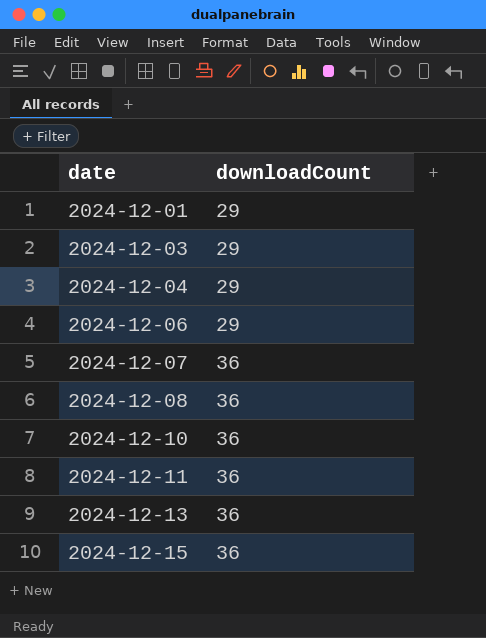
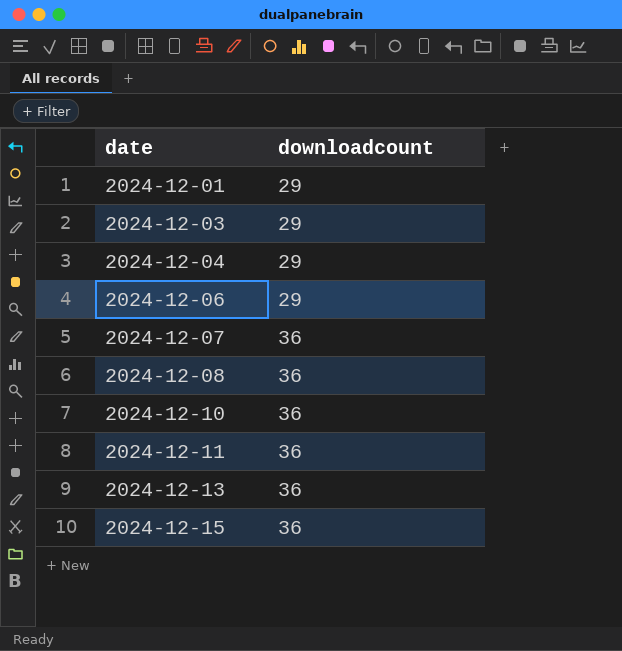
column name: downloadCount -> downloadcount

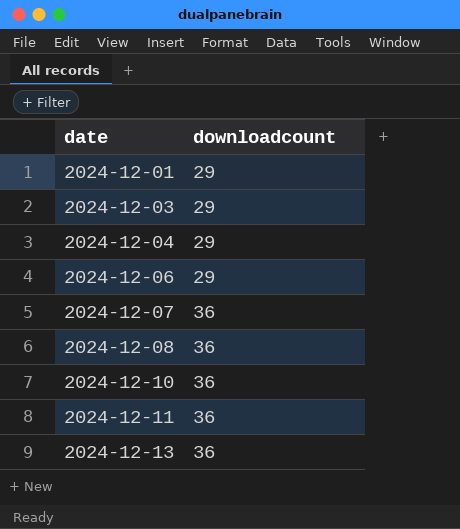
row 2024-12-15: 36 -> none

